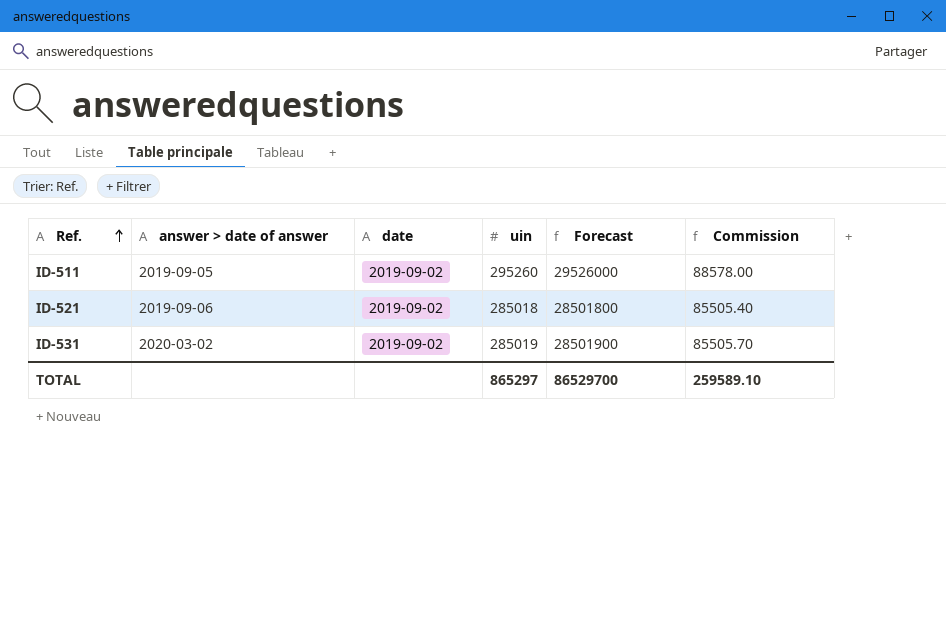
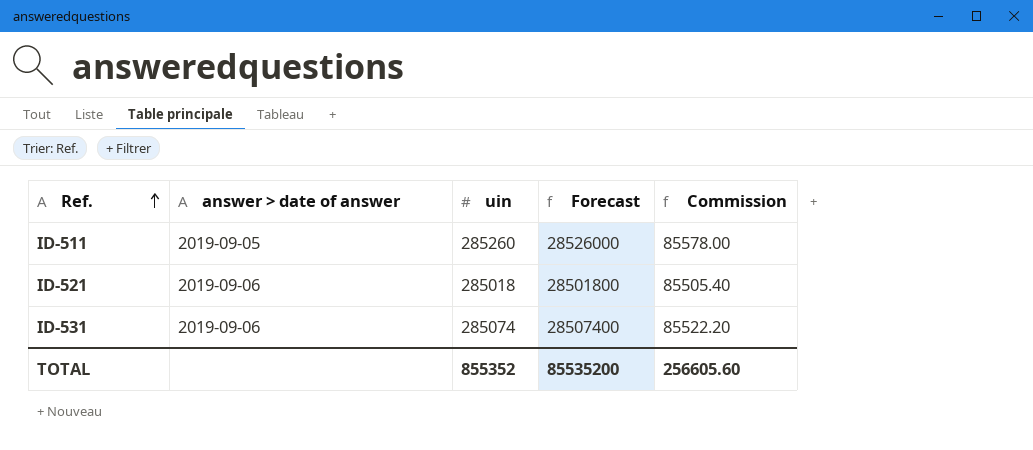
column date | position: 3 -> none
ID-511 | uin: 295260 -> 285260
ID-511 | Forecast: 29526000 -> 28526000
ID-511 | Commission: 88578.00 -> 85578.00
ID-531 | answer > date of answer: 2020-03-02 -> 2019-09-06
ID-531 | uin: 285019 -> 285074
ID-531 | Forecast: 28501900 -> 28507400
ID-531 | Commission: 85505.70 -> 85522.20
TOTAL | uin: 865297 -> 855352
TOTAL | Forecast: 86529700 -> 85535200
TOTAL | Commission: 259589.10 -> 256605.60

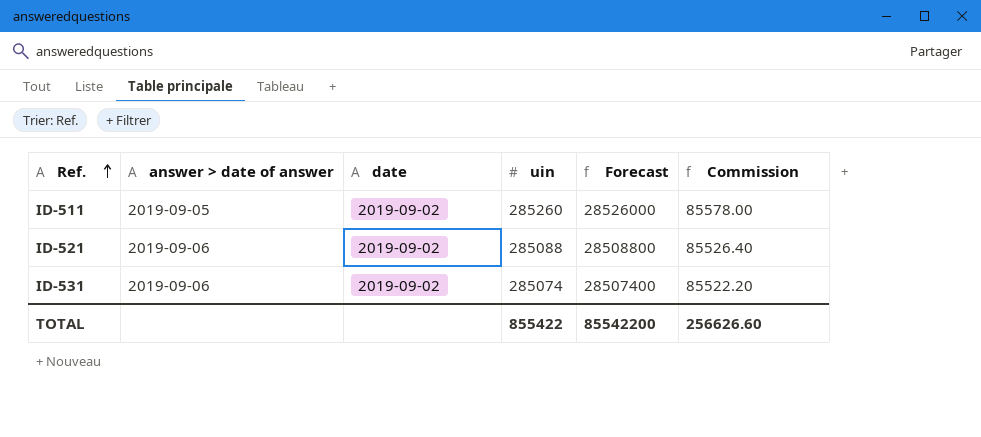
column date | position: none -> 3
ID-521 | uin: 285018 -> 285088
ID-521 | Forecast: 28501800 -> 28508800
ID-521 | Commission: 85505.40 -> 85526.40
TOTAL | uin: 855352 -> 855422
TOTAL | Forecast: 85535200 -> 85542200
TOTAL | Commission: 256605.60 -> 256626.60

